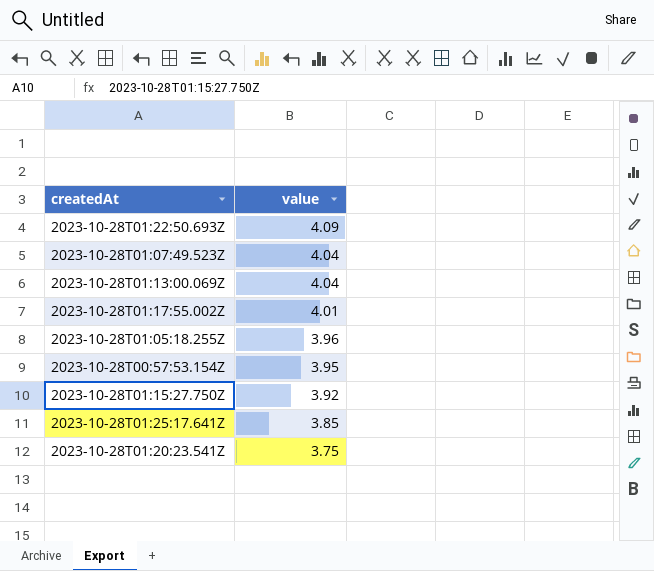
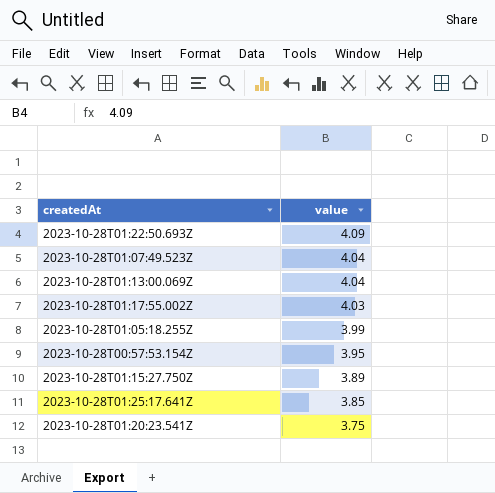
2023-10-28T01:17:55.002Z | value: 4.01 -> 4.03
2023-10-28T01:05:18.255Z | value: 3.96 -> 3.99
2023-10-28T01:15:27.750Z | value: 3.92 -> 3.89

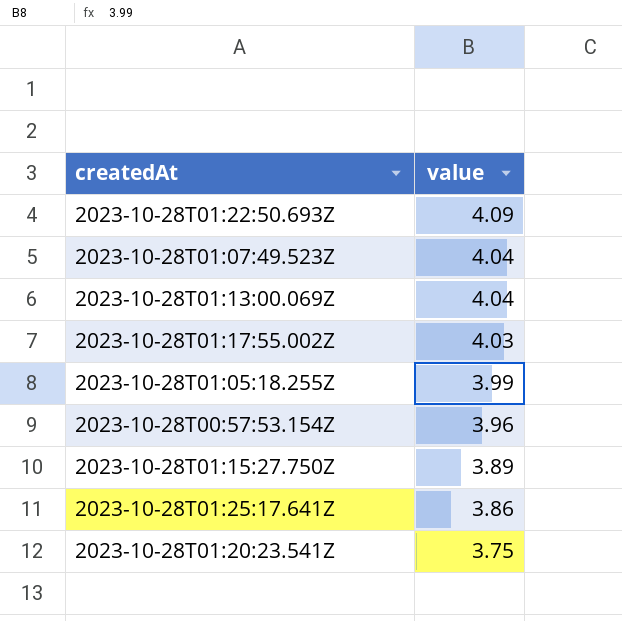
2023-10-28T00:57:53.154Z | value: 3.95 -> 3.96
2023-10-28T01:25:17.641Z | value: 3.85 -> 3.86

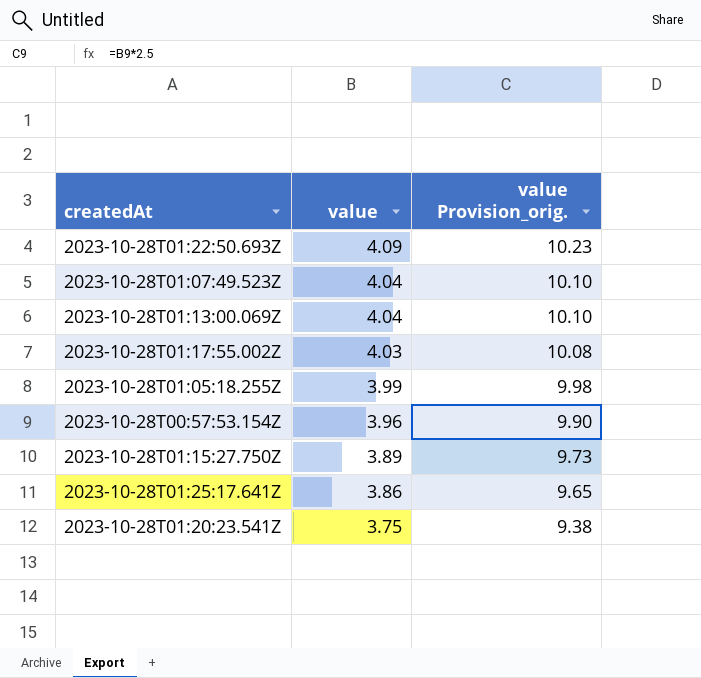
column value Provision_orig. | formula: none -> [value] * 2.5

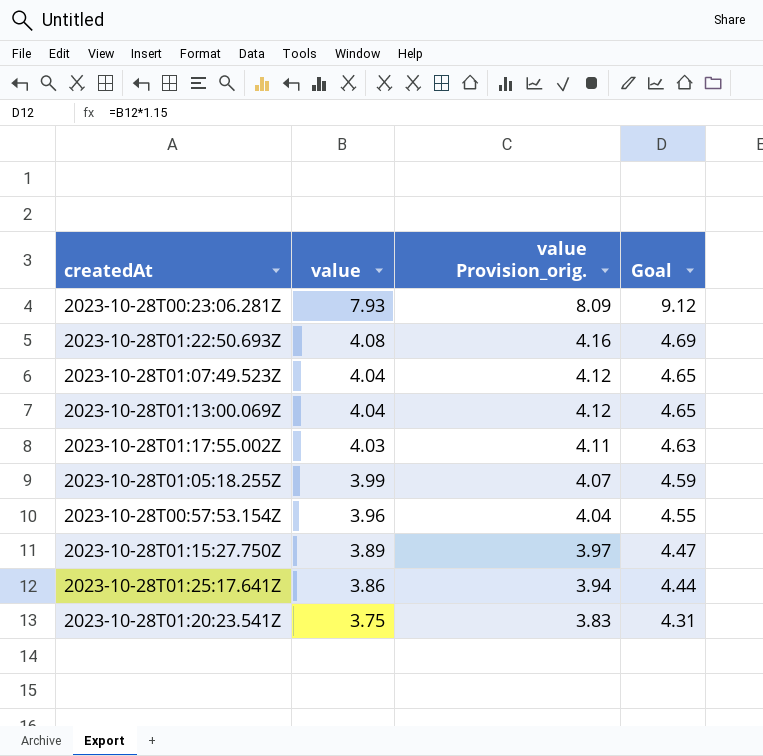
column value Provision_orig. | formula: [value] * 2.5 -> [value] * 1.02
column Goal | formula: none -> [value] * 1.15
row 2023-10-28T00:23:06.281Z: none -> 7.93 | 8.09 | 9.12
2023-10-28T01:22:50.693Z | value: 4.09 -> 4.08

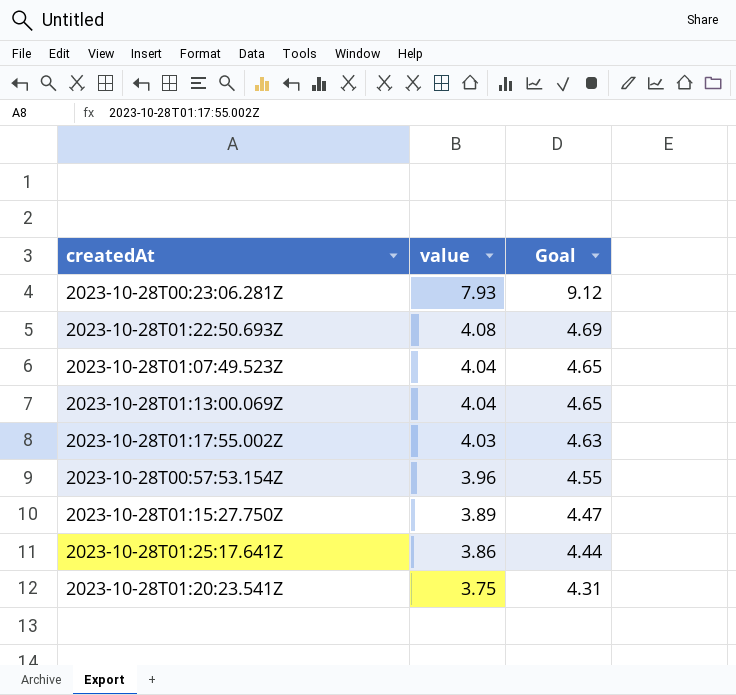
column value Provision_orig. | formula: [value] * 1.02 -> none
row 2023-10-28T01:05:18.255Z: 3.99 | 4.07 | 4.59 -> none

